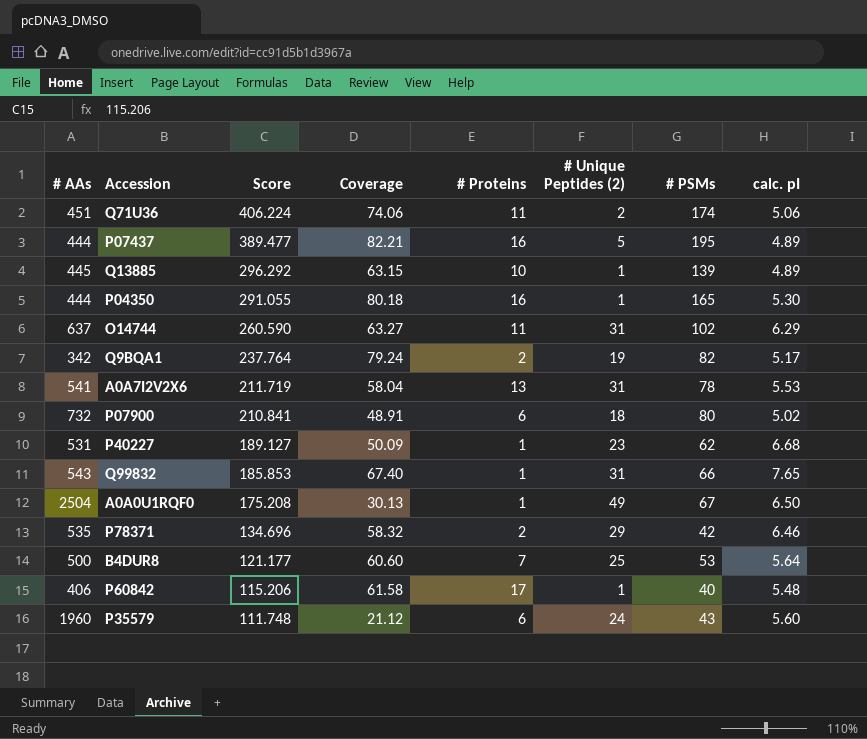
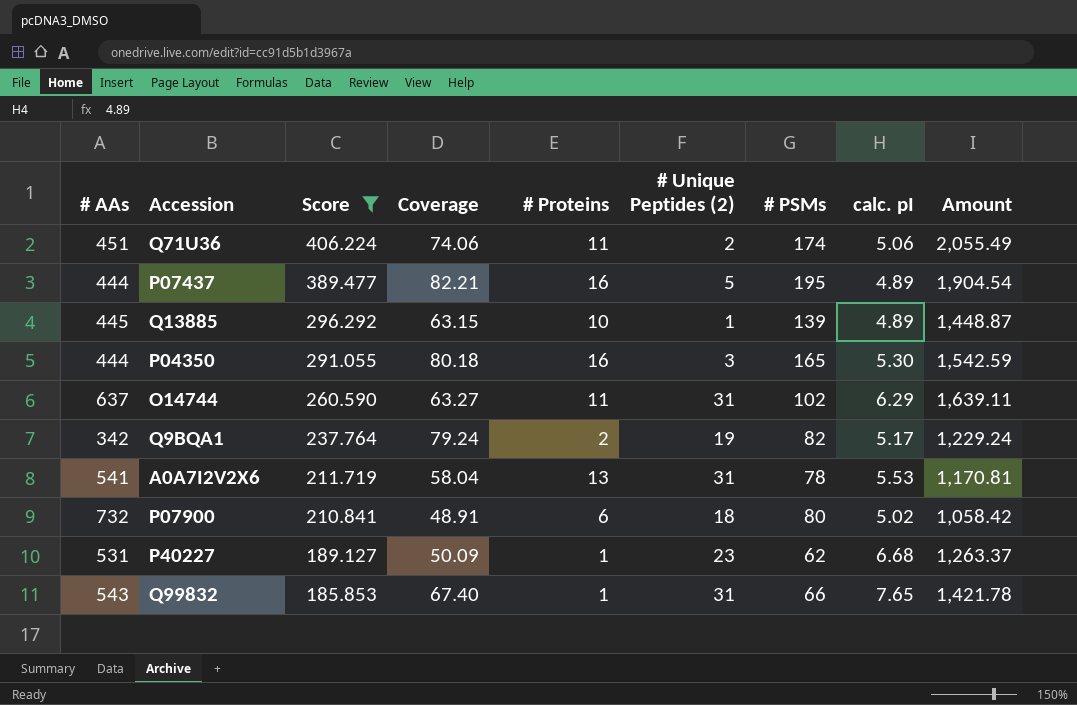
filter: none -> Score >= 185.853
column Amount | formula: none -> [Score] * [calc. pI]
P04350 | # Unique Peptides (2): 1 -> 3

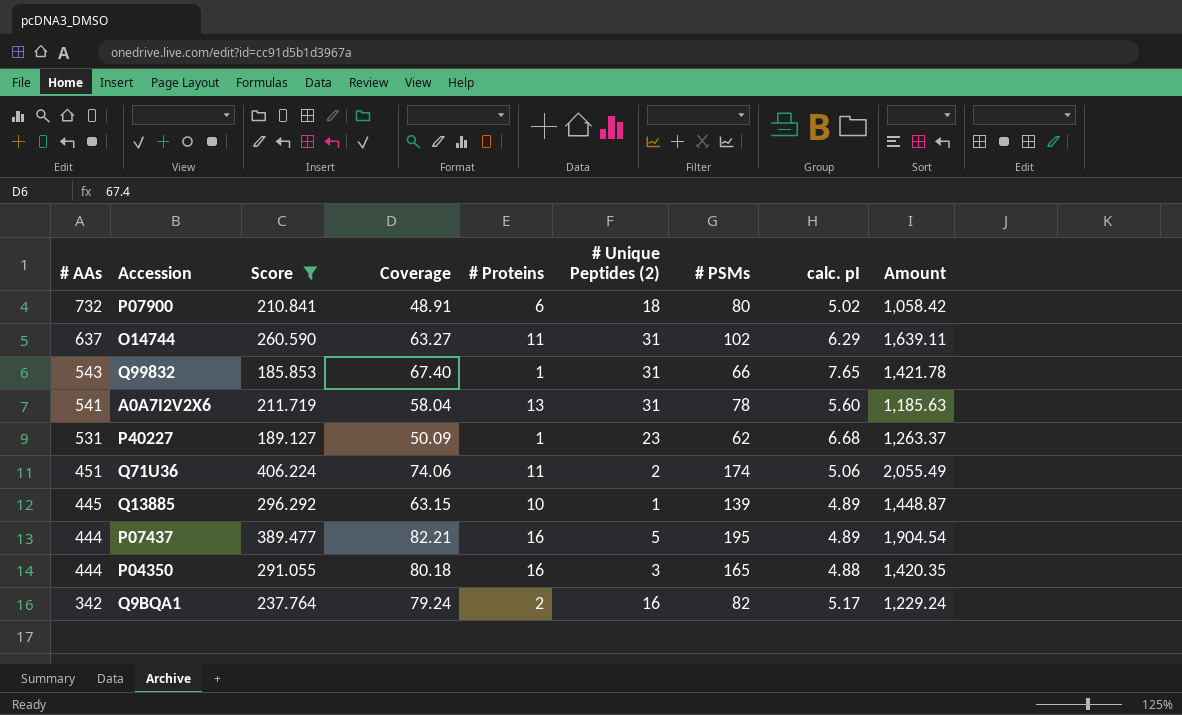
row order: Score descending -> # AAs descending
A0A7I2V2X6 | calc. pI: 5.53 -> 5.60
A0A7I2V2X6 | Amount: 1,170.81 -> 1,185.63
P04350 | calc. pI: 5.30 -> 4.88
P04350 | Amount: 1,542.59 -> 1,420.35
Q9BQA1 | # Unique Peptides (2): 19 -> 16

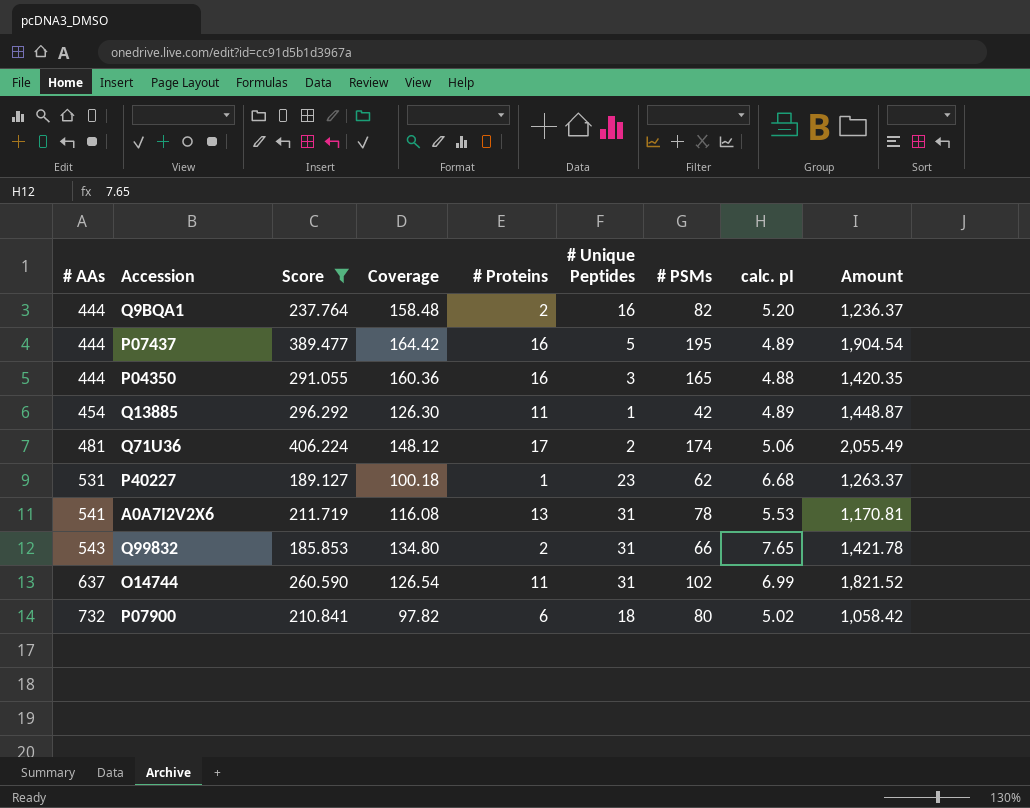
row order: # AAs descending -> # AAs ascending
column name: # Unique Peptides (2) -> # Unique Peptides
Q9BQA1 | # AAs: 342 -> 444
Q9BQA1 | Coverage: 79.24 -> 158.48
Q9BQA1 | calc. pI: 5.17 -> 5.20
Q9BQA1 | Amount: 1,229.24 -> 1,236.37
P07437 | Coverage: 82.21 -> 164.42
P04350 | Coverage: 80.18 -> 160.36
Q13885 | # AAs: 445 -> 454
Q13885 | Coverage: 63.15 -> 126.30
Q13885 | # Proteins: 10 -> 11
Q13885 | # PSMs: 139 -> 42
Q71U36 | # AAs: 451 -> 481
Q71U36 | Coverage: 74.06 -> 148.12
Q71U36 | # Proteins: 11 -> 17
P40227 | Coverage: 50.09 -> 100.18
A0A7I2V2X6 | Coverage: 58.04 -> 116.08
A0A7I2V2X6 | calc. pI: 5.60 -> 5.53
A0A7I2V2X6 | Amount: 1,185.63 -> 1,170.81
Q99832 | Coverage: 67.40 -> 134.80
Q99832 | # Proteins: 1 -> 2
O14744 | Coverage: 63.27 -> 126.54
O14744 | calc. pI: 6.29 -> 6.99
O14744 | Amount: 1,639.11 -> 1,821.52
P07900 | Coverage: 48.91 -> 97.82

